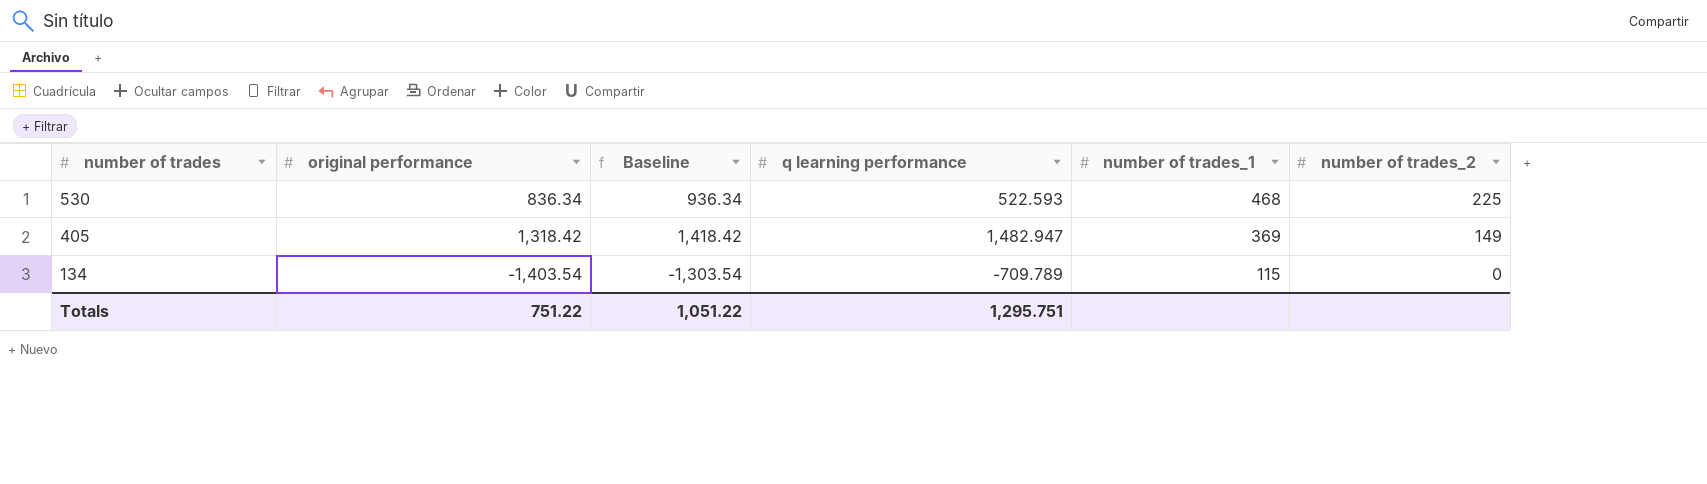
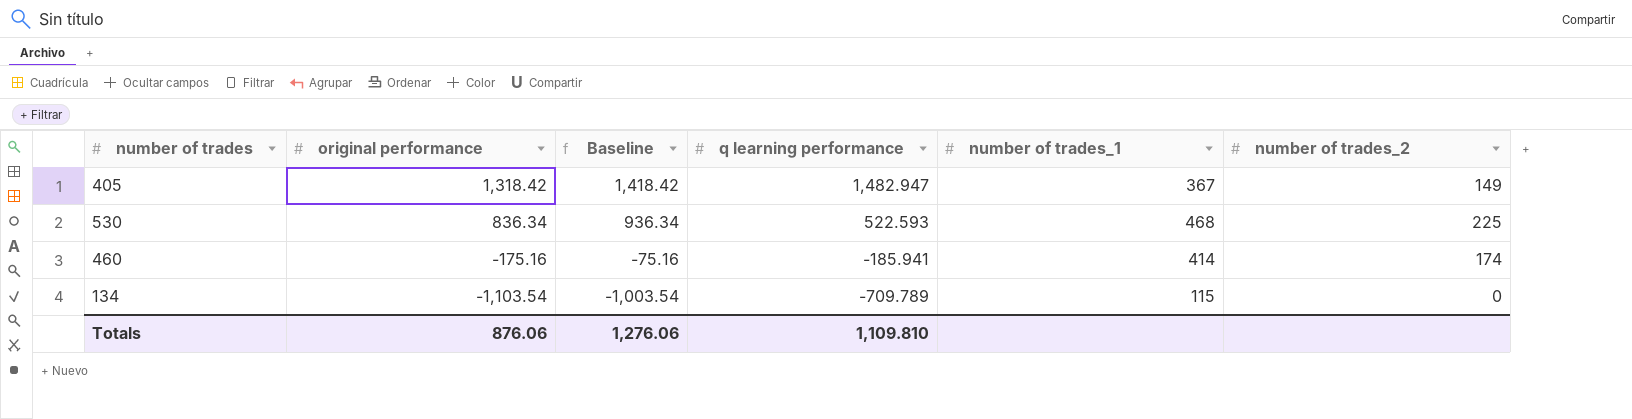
row order: number of trades descending -> original performance descending
405 | number of trades_1: 369 -> 367
row 460: none -> -175.16 | -75.16 | -185.941 | 414 | 174
134 | original performance: -1,403.54 -> -1,103.54
134 | Baseline: -1,303.54 -> -1,003.54
Totals | original performance: 751.22 -> 876.06
Totals | Baseline: 1,051.22 -> 1,276.06
Totals | q learning performance: 1,295.751 -> 1,109.810

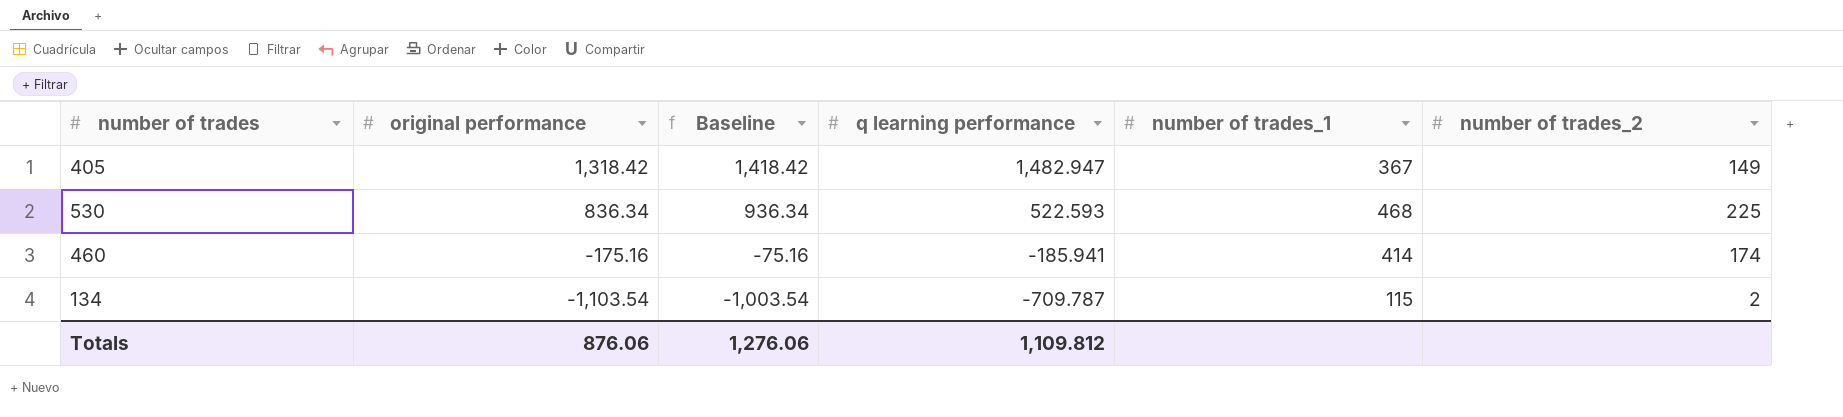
134 | q learning performance: -709.789 -> -709.787
134 | number of trades_2: 0 -> 2
Totals | q learning performance: 1,109.810 -> 1,109.812

